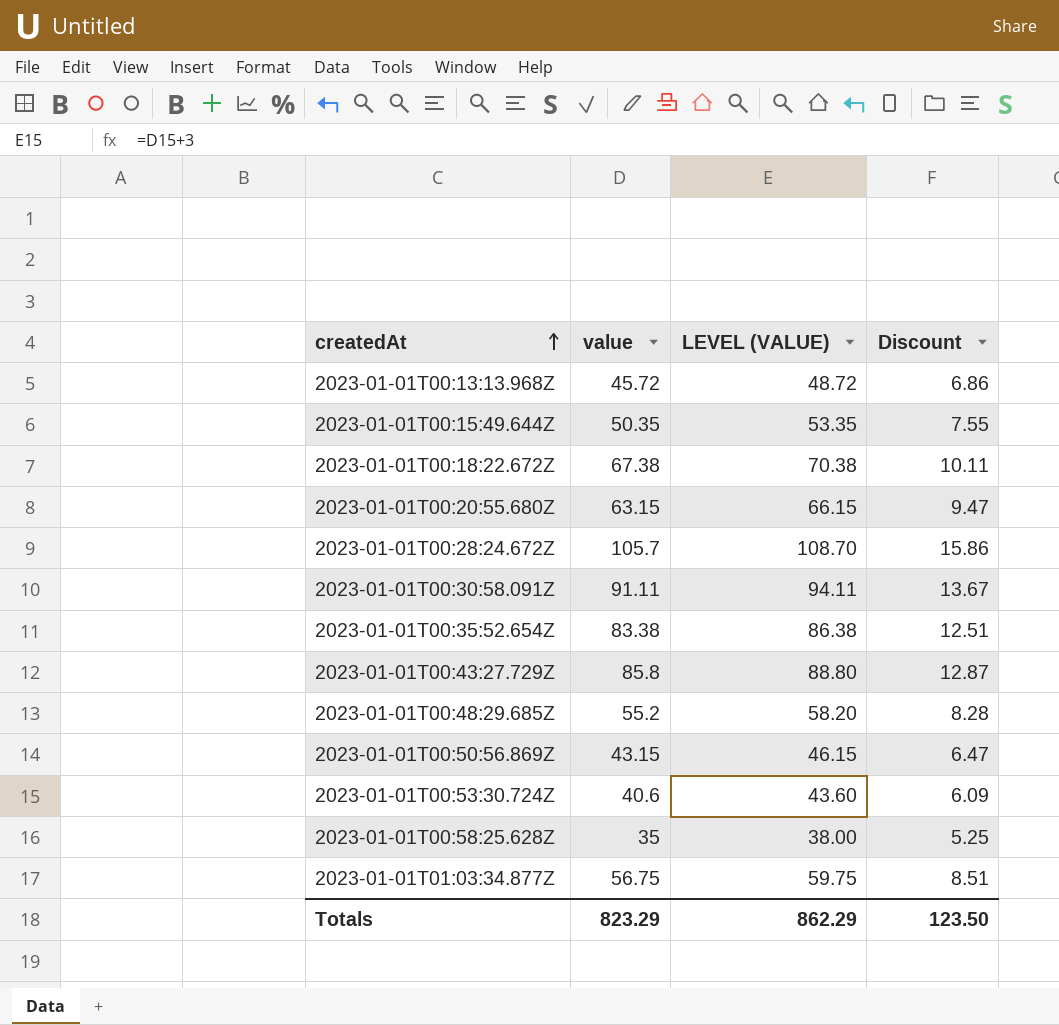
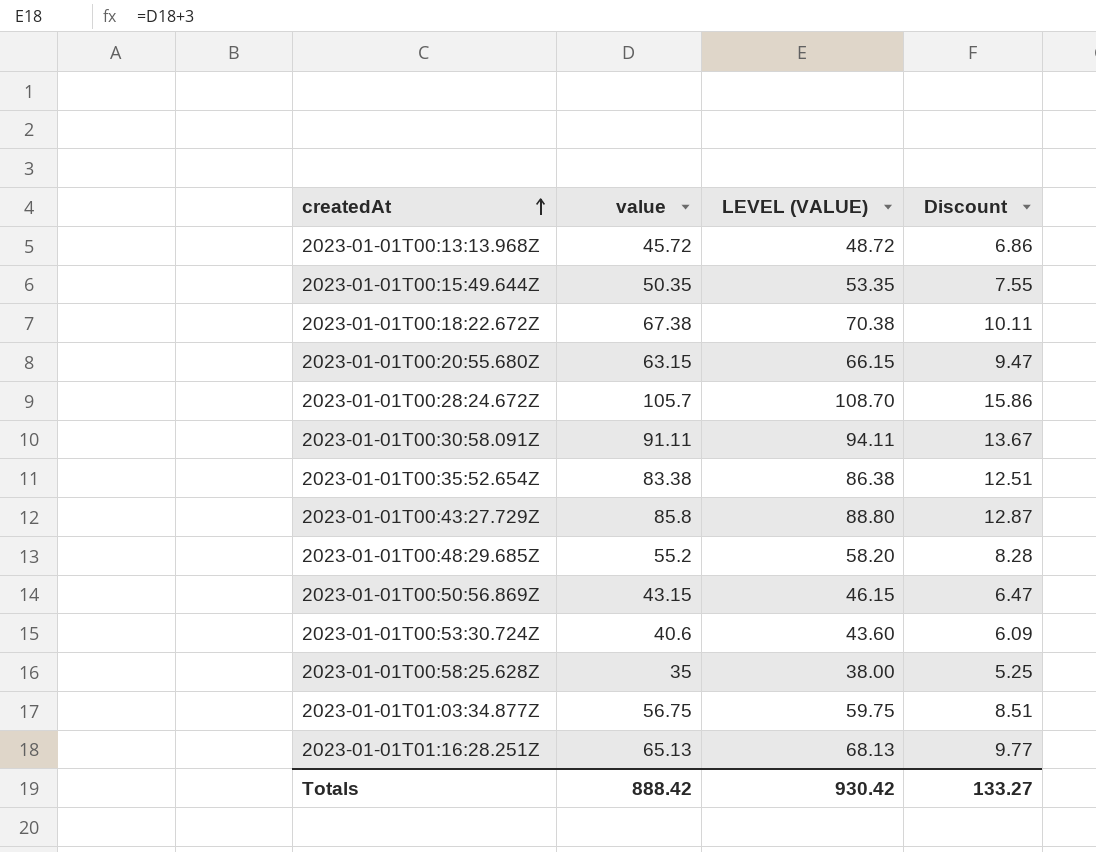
row 2023-01-01T01:16:28.251Z: none -> 65.13 | 68.13 | 9.77
Totals | value: 823.29 -> 888.42
Totals | LEVEL (VALUE): 862.29 -> 930.42
Totals | Discount: 123.50 -> 133.27

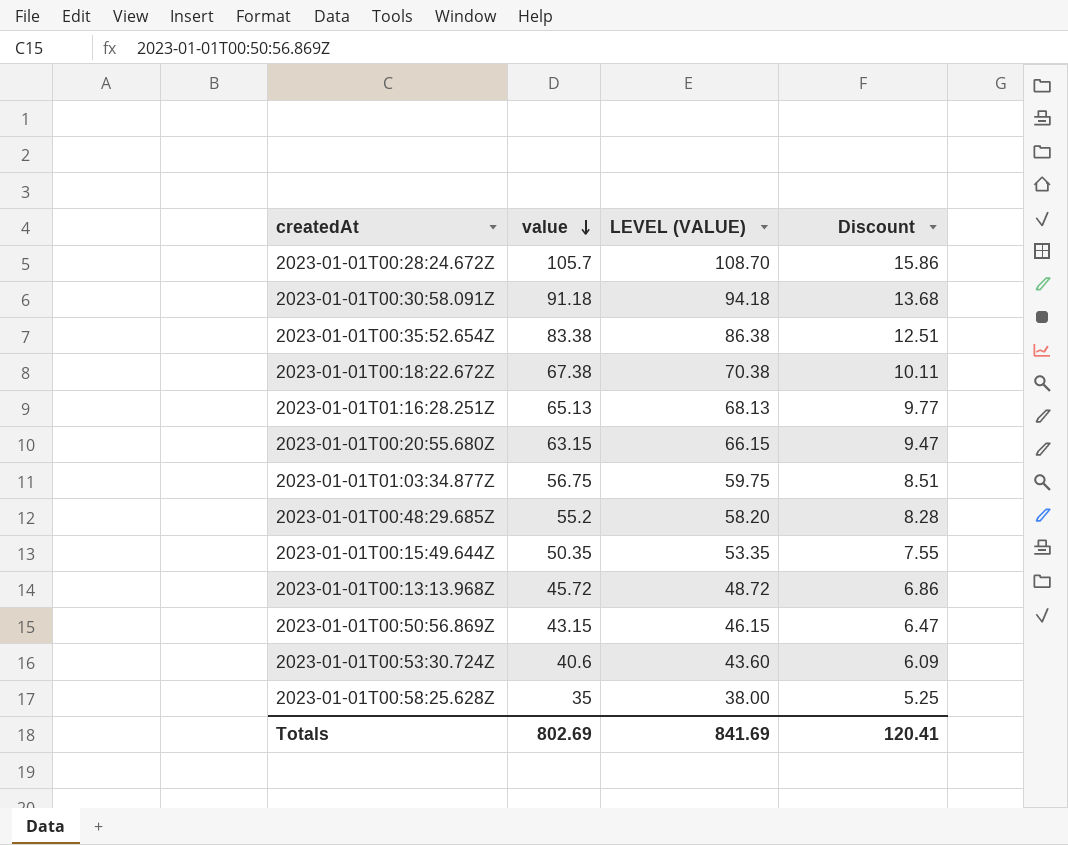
row order: createdAt ascending -> value descending
row 2023-01-01T00:43:27.729Z: 85.8 | 88.80 | 12.87 -> none
2023-01-01T00:30:58.091Z | value: 91.11 -> 91.18
2023-01-01T00:30:58.091Z | LEVEL (VALUE): 94.11 -> 94.18
2023-01-01T00:30:58.091Z | Discount: 13.67 -> 13.68
Totals | value: 888.42 -> 802.69
Totals | LEVEL (VALUE): 930.42 -> 841.69
Totals | Discount: 133.27 -> 120.41

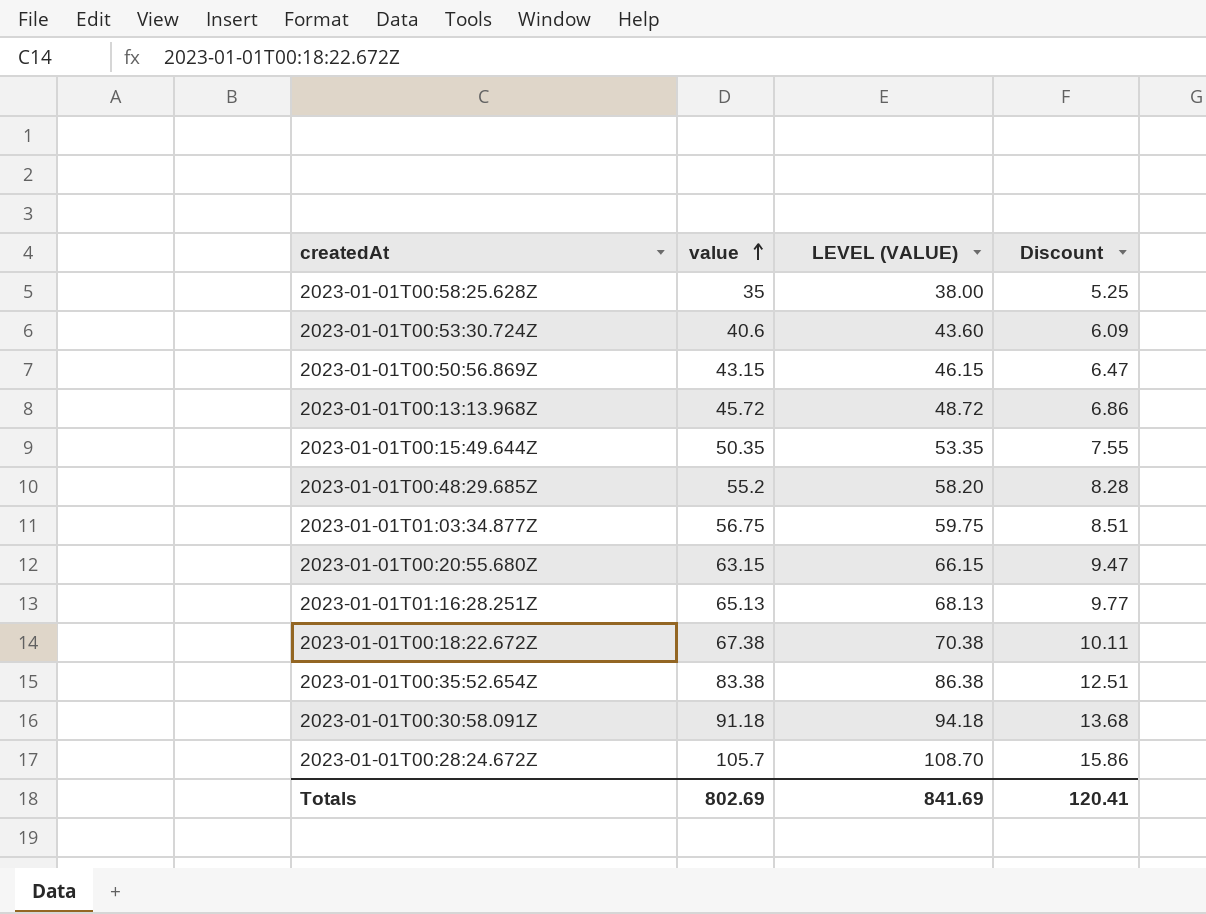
row order: value descending -> value ascending

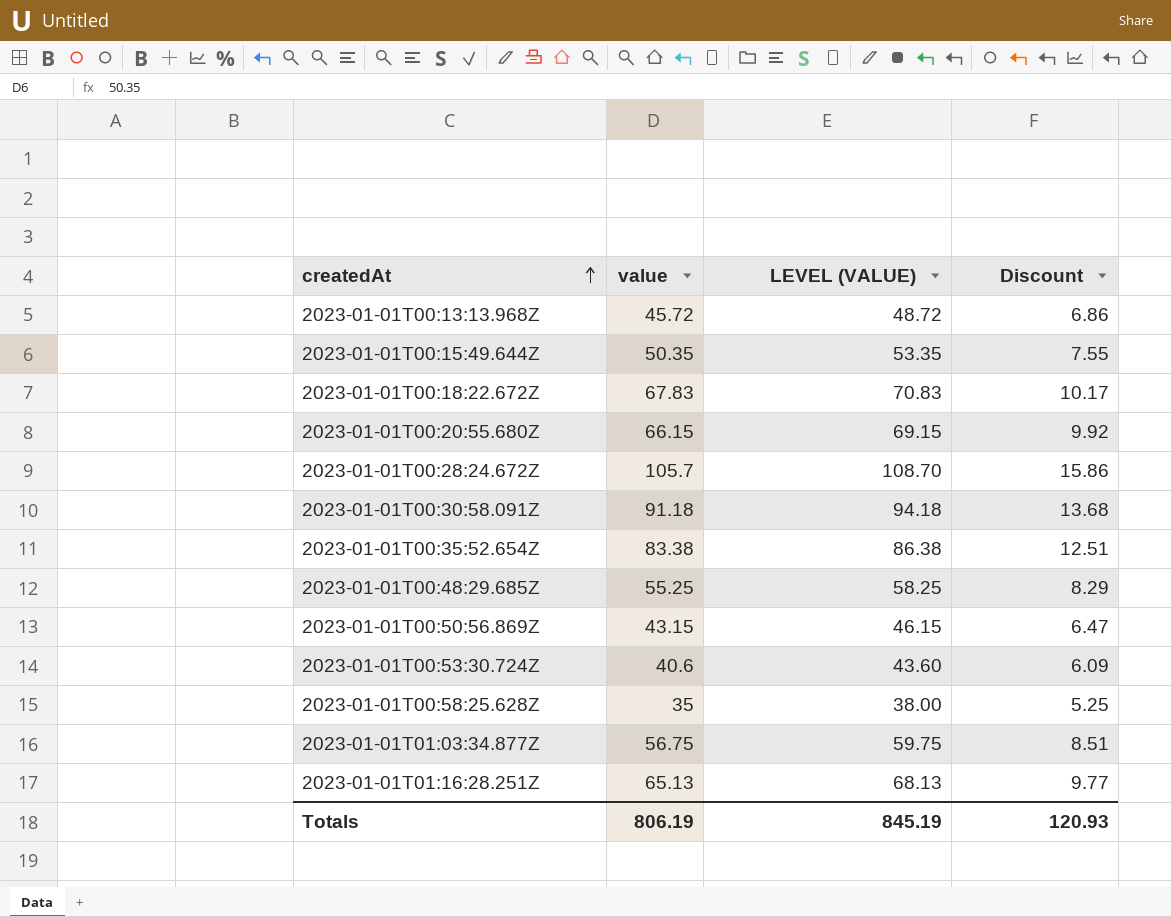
row order: value ascending -> createdAt ascending
2023-01-01T00:18:22.672Z | value: 67.38 -> 67.83
2023-01-01T00:18:22.672Z | LEVEL (VALUE): 70.38 -> 70.83
2023-01-01T00:18:22.672Z | Discount: 10.11 -> 10.17
2023-01-01T00:20:55.680Z | value: 63.15 -> 66.15
2023-01-01T00:20:55.680Z | LEVEL (VALUE): 66.15 -> 69.15
2023-01-01T00:20:55.680Z | Discount: 9.47 -> 9.92
2023-01-01T00:48:29.685Z | value: 55.2 -> 55.25
2023-01-01T00:48:29.685Z | LEVEL (VALUE): 58.20 -> 58.25
2023-01-01T00:48:29.685Z | Discount: 8.28 -> 8.29
Totals | value: 802.69 -> 806.19
Totals | LEVEL (VALUE): 841.69 -> 845.19
Totals | Discount: 120.41 -> 120.93

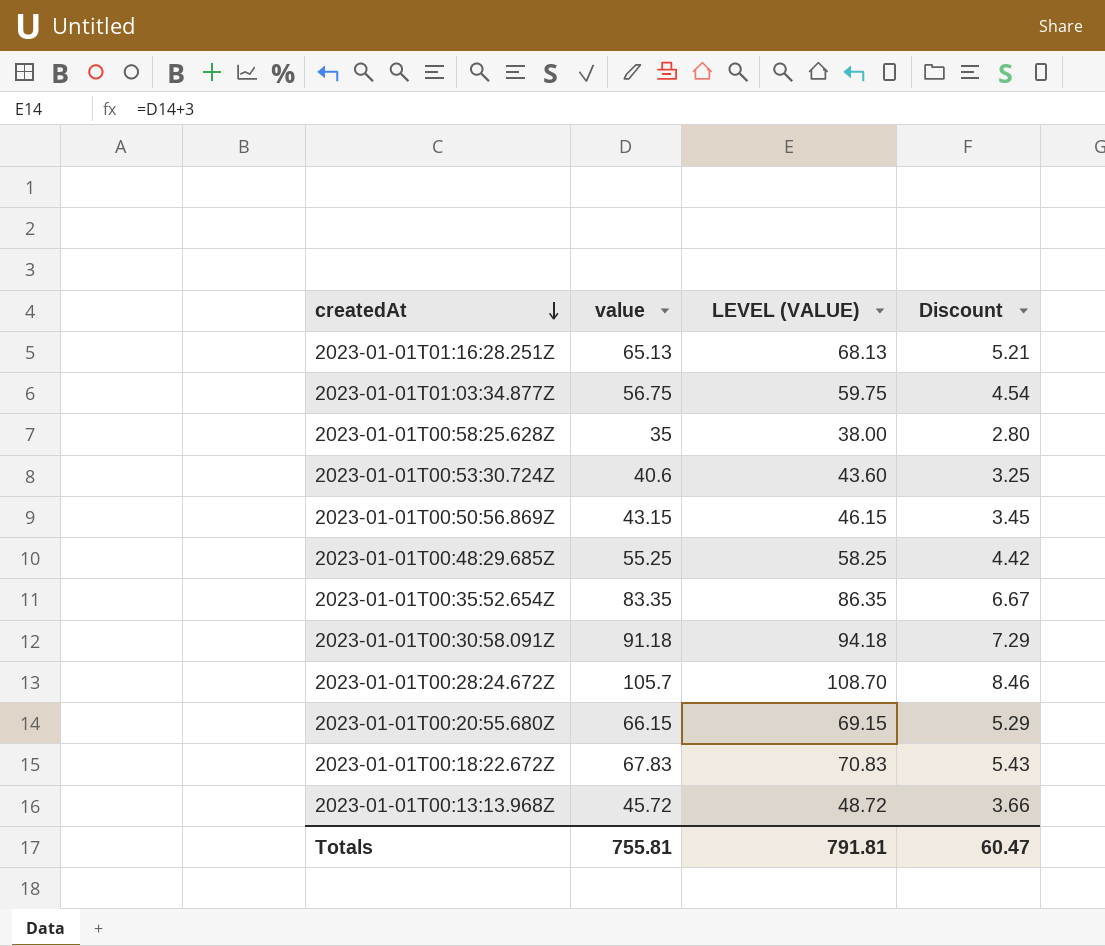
row order: createdAt ascending -> createdAt descending
column Discount | formula: [value] * 0.15 -> [value] * 0.08
row 2023-01-01T00:15:49.644Z: 50.35 | 53.35 | 7.55 -> none
2023-01-01T00:35:52.654Z | value: 83.38 -> 83.35
2023-01-01T00:35:52.654Z | LEVEL (VALUE): 86.38 -> 86.35
Totals | value: 806.19 -> 755.81
Totals | LEVEL (VALUE): 845.19 -> 791.81
Totals | Discount: 120.93 -> 60.47

